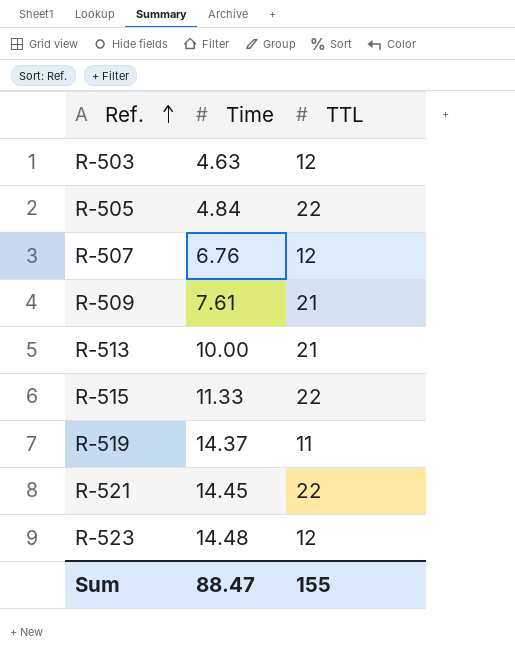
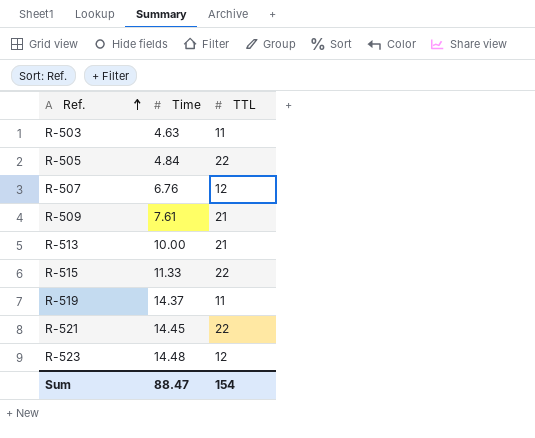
R-503 | TTL: 12 -> 11
Sum | TTL: 155 -> 154

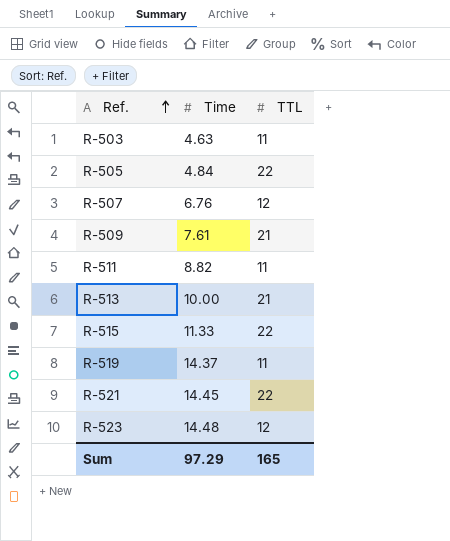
row R-511: none -> 8.82 | 11
Sum | Time: 88.47 -> 97.29
Sum | TTL: 154 -> 165

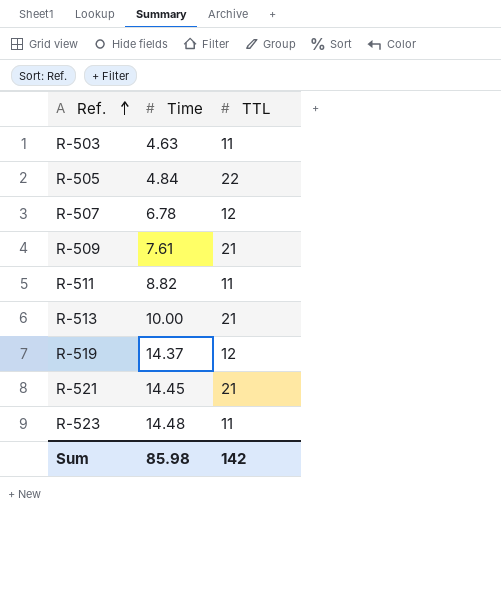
row R-515: 11.33 | 22 -> none
R-507 | Time: 6.76 -> 6.78
R-519 | TTL: 11 -> 12
R-521 | TTL: 22 -> 21
R-523 | TTL: 12 -> 11
Sum | Time: 97.29 -> 85.98
Sum | TTL: 165 -> 142

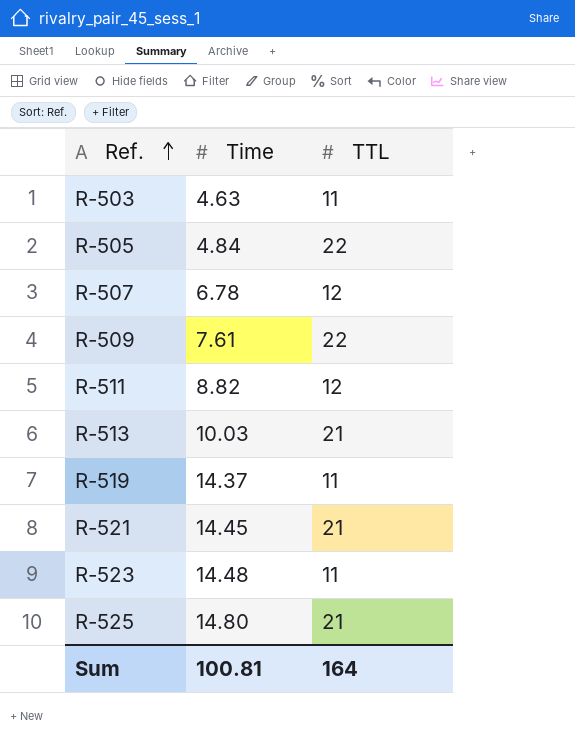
R-509 | TTL: 21 -> 22
R-511 | TTL: 11 -> 12
R-513 | Time: 10.00 -> 10.03
R-519 | TTL: 12 -> 11
row R-525: none -> 14.80 | 21
Sum | Time: 85.98 -> 100.81
Sum | TTL: 142 -> 164

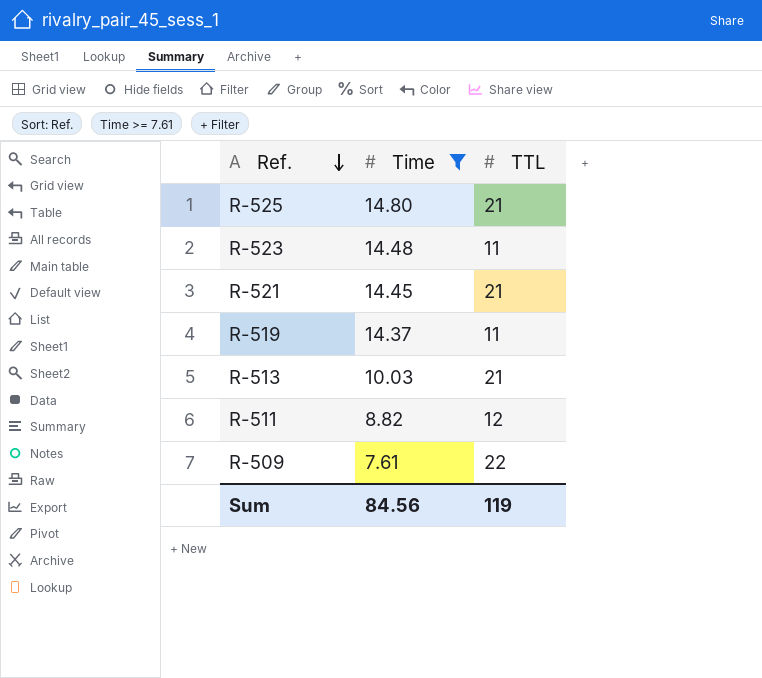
filter: none -> Time >= 7.61
row order: Ref. ascending -> Ref. descending
Sum | Time: 100.81 -> 84.56
Sum | TTL: 164 -> 119

